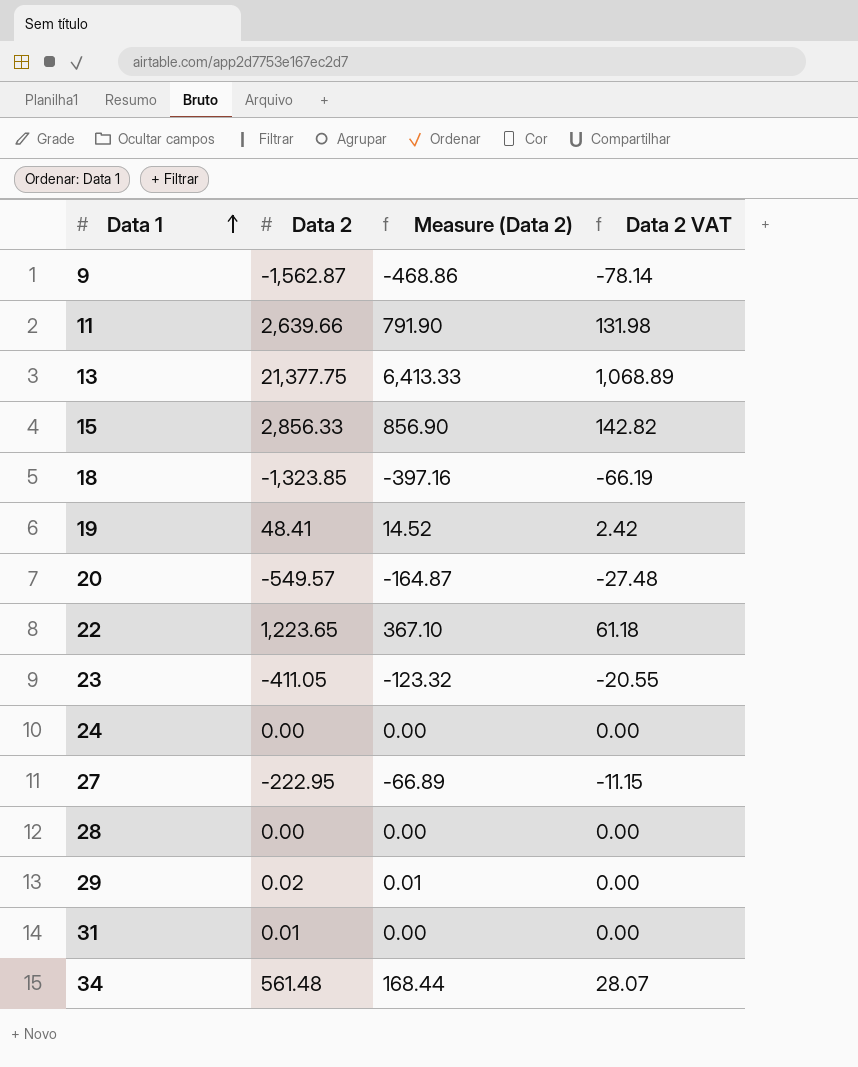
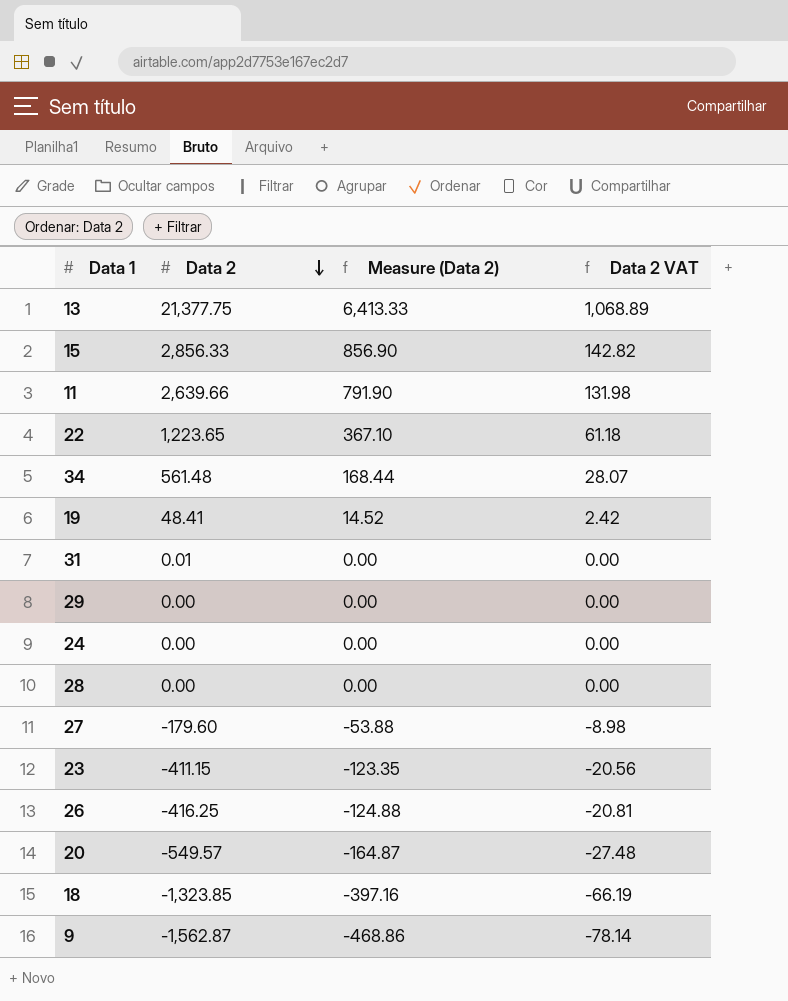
row order: Data 1 ascending -> Data 2 descending
29 | Data 2: 0.02 -> 0.00
29 | Measure (Data 2): 0.01 -> 0.00
27 | Data 2: -222.95 -> -179.60
27 | Measure (Data 2): -66.89 -> -53.88
27 | Data 2 VAT: -11.15 -> -8.98
23 | Data 2: -411.05 -> -411.15
23 | Measure (Data 2): -123.32 -> -123.35
23 | Data 2 VAT: -20.55 -> -20.56
row 26: none -> -416.25 | -124.88 | -20.81

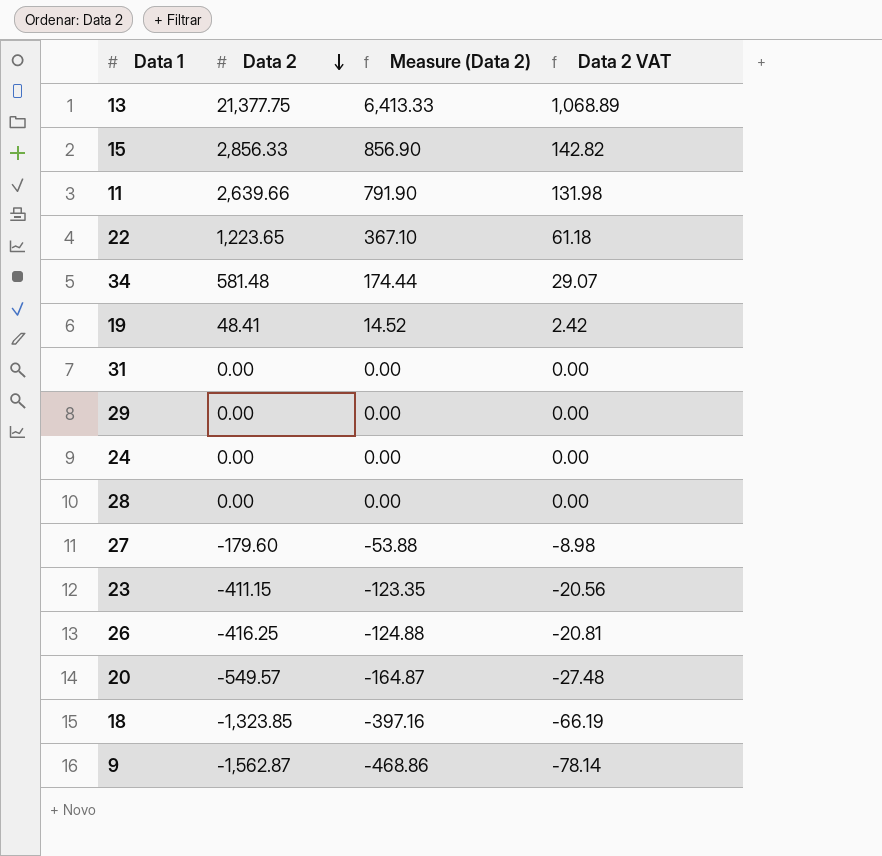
34 | Data 2: 561.48 -> 581.48
34 | Measure (Data 2): 168.44 -> 174.44
34 | Data 2 VAT: 28.07 -> 29.07
31 | Data 2: 0.01 -> 0.00

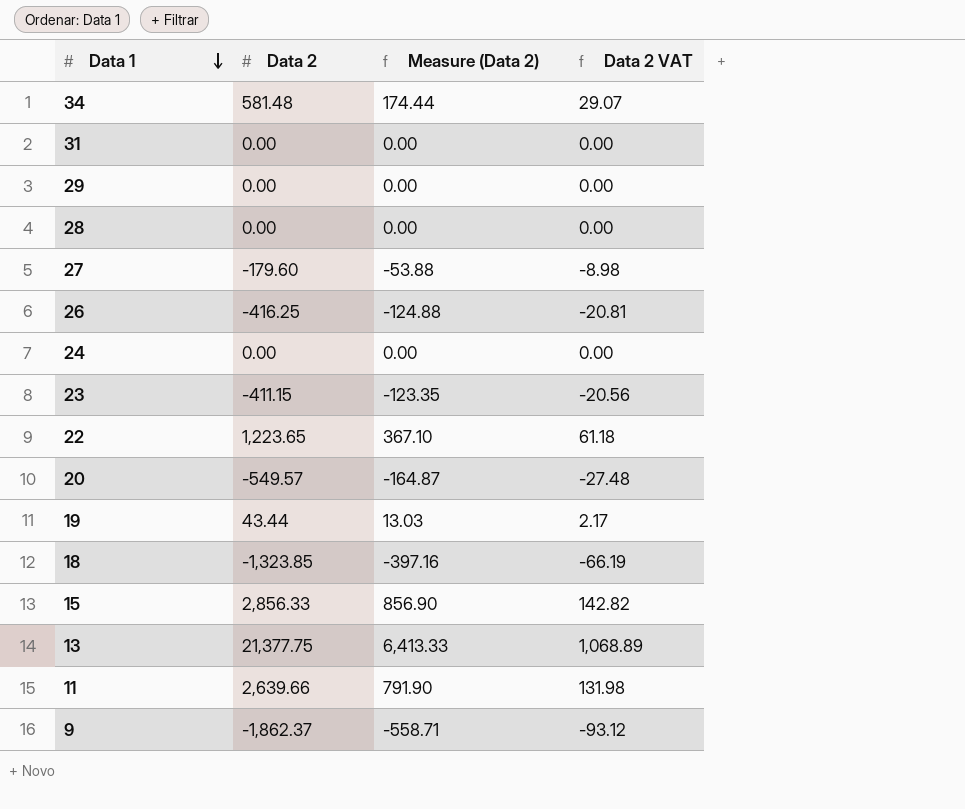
row order: Data 2 descending -> Data 1 descending
19 | Data 2: 48.41 -> 43.44
19 | Measure (Data 2): 14.52 -> 13.03
19 | Data 2 VAT: 2.42 -> 2.17
9 | Data 2: -1,562.87 -> -1,862.37
9 | Measure (Data 2): -468.86 -> -558.71
9 | Data 2 VAT: -78.14 -> -93.12

